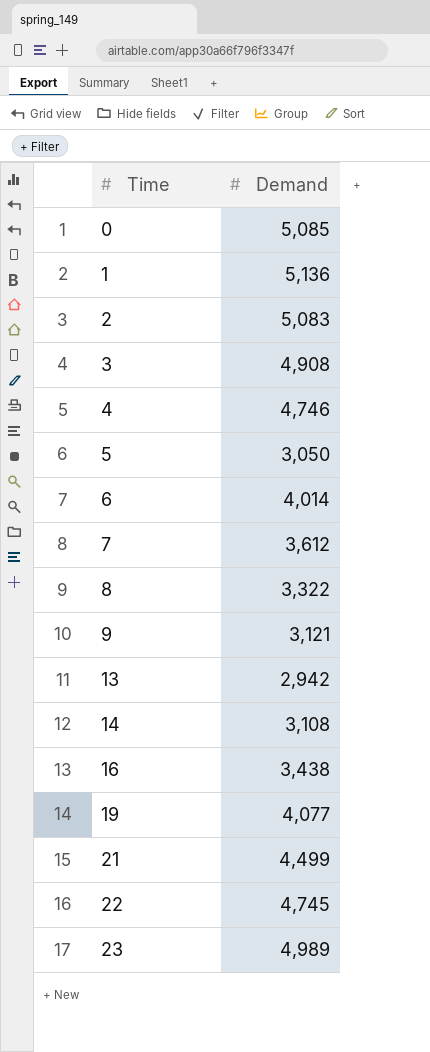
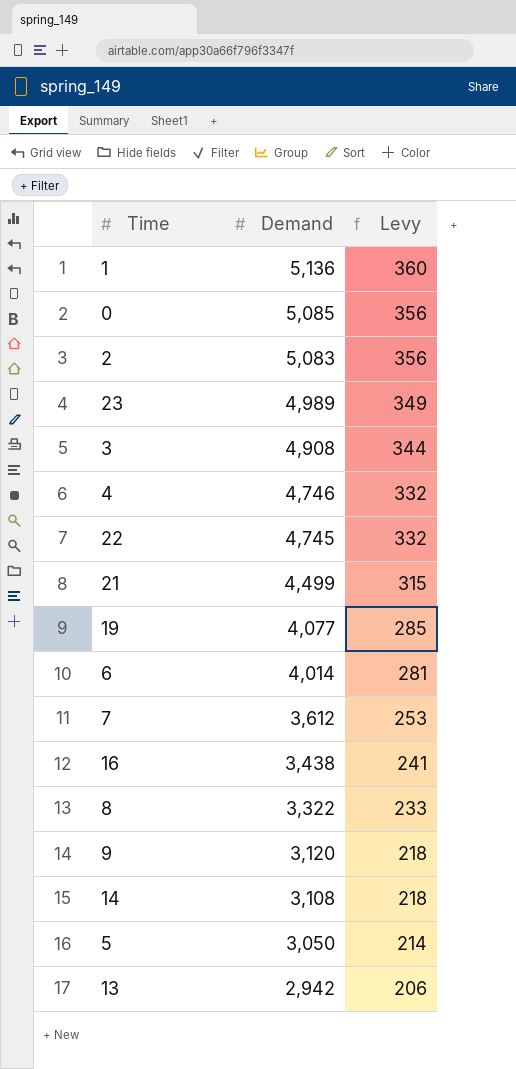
row order: Time ascending -> Demand descending
column Levy | formula: none -> [Demand] * 0.07
9 | Demand: 3,121 -> 3,120

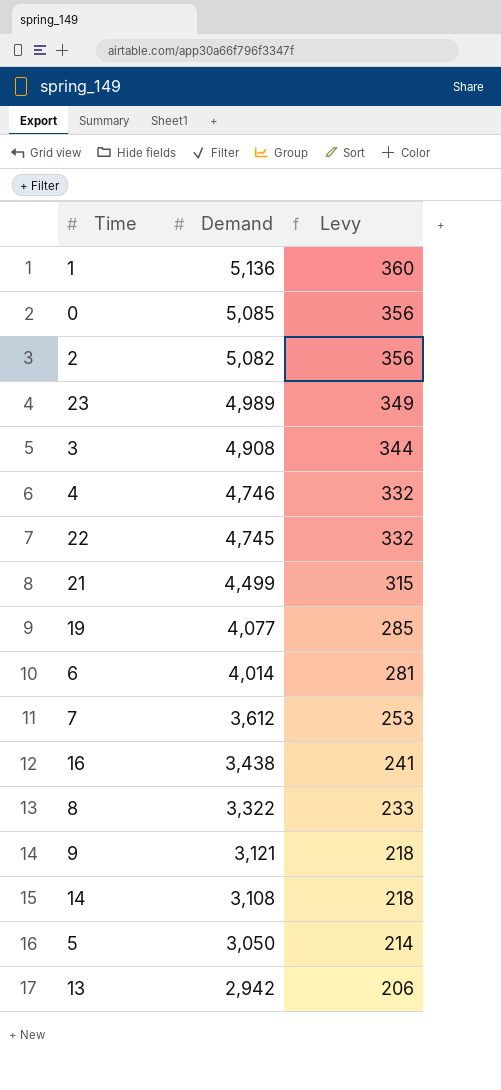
2 | Demand: 5,083 -> 5,082
9 | Demand: 3,120 -> 3,121

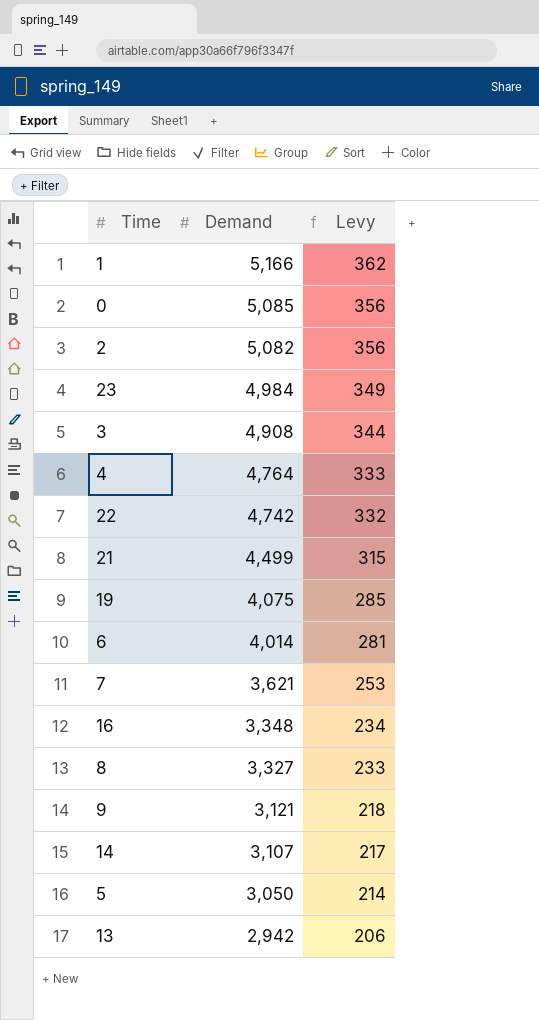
1 | Demand: 5,136 -> 5,166
1 | Levy: 360 -> 362
23 | Demand: 4,989 -> 4,984
4 | Demand: 4,746 -> 4,764
4 | Levy: 332 -> 333
22 | Demand: 4,745 -> 4,742
19 | Demand: 4,077 -> 4,075
7 | Demand: 3,612 -> 3,621
16 | Demand: 3,438 -> 3,348
16 | Levy: 241 -> 234
8 | Demand: 3,322 -> 3,327
14 | Demand: 3,108 -> 3,107
14 | Levy: 218 -> 217

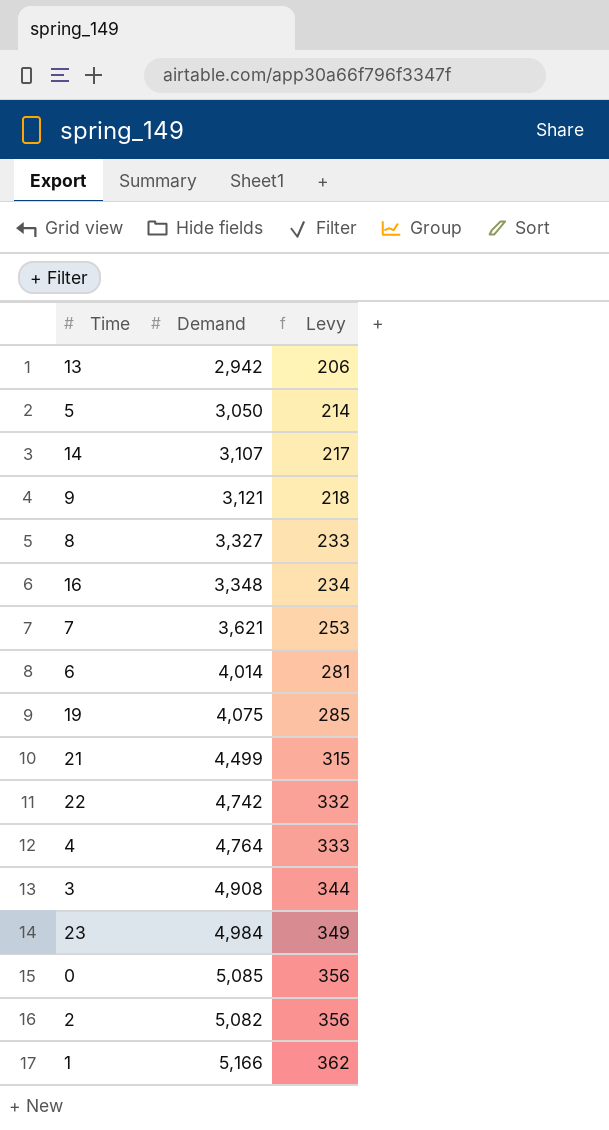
row order: Demand descending -> Levy ascending

